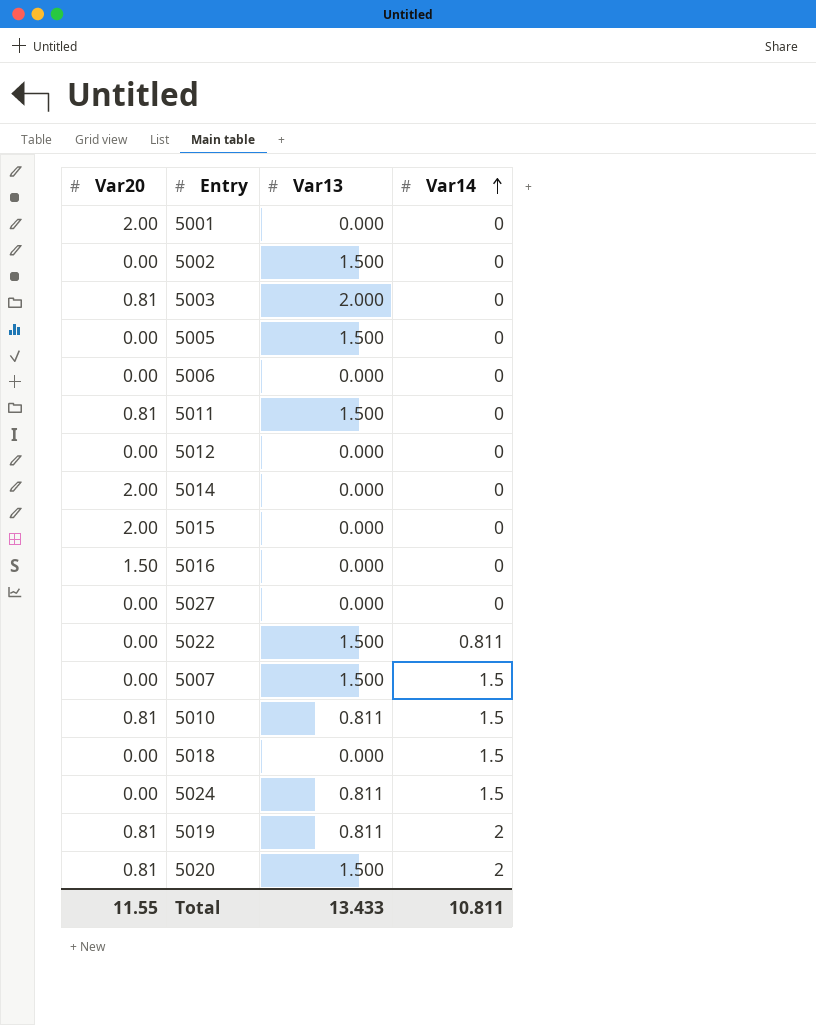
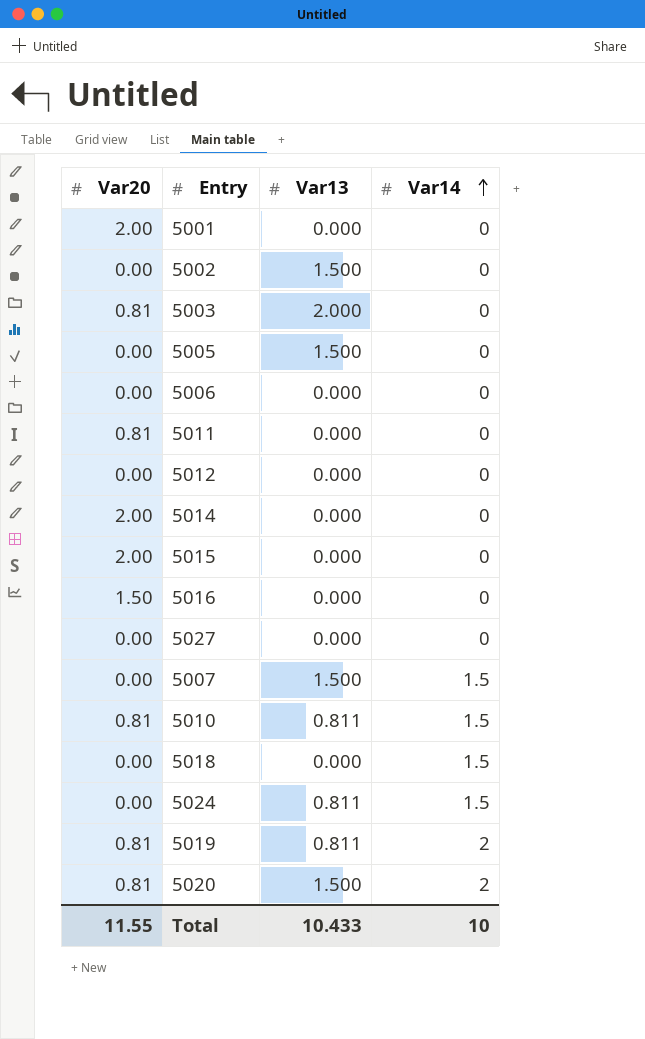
row 5022: 0.00 | 1.500 | 0.811 -> none
5011 | Var13: 1.500 -> 0.000
Total | Var13: 13.433 -> 10.433
Total | Var14: 10.811 -> 10

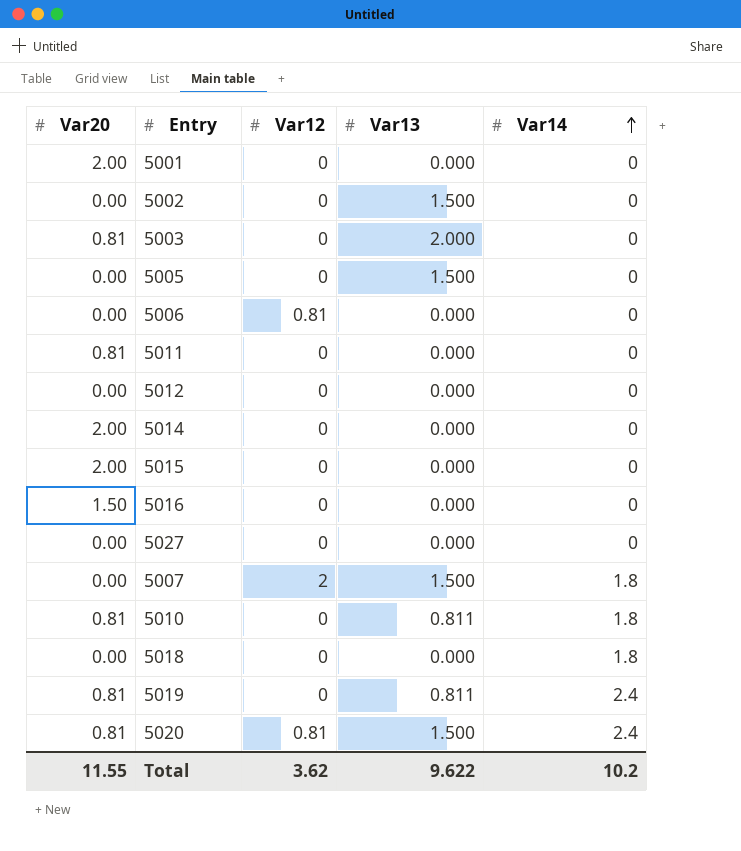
column Var12 | position: none -> 3
row 5024: 0.00 | 0.811 | 1.5 -> none
5007 | Var14: 1.5 -> 1.8
5010 | Var14: 1.5 -> 1.8
5018 | Var14: 1.5 -> 1.8
5019 | Var14: 2 -> 2.4
5020 | Var14: 2 -> 2.4
Total | Var13: 10.433 -> 9.622
Total | Var14: 10 -> 10.2

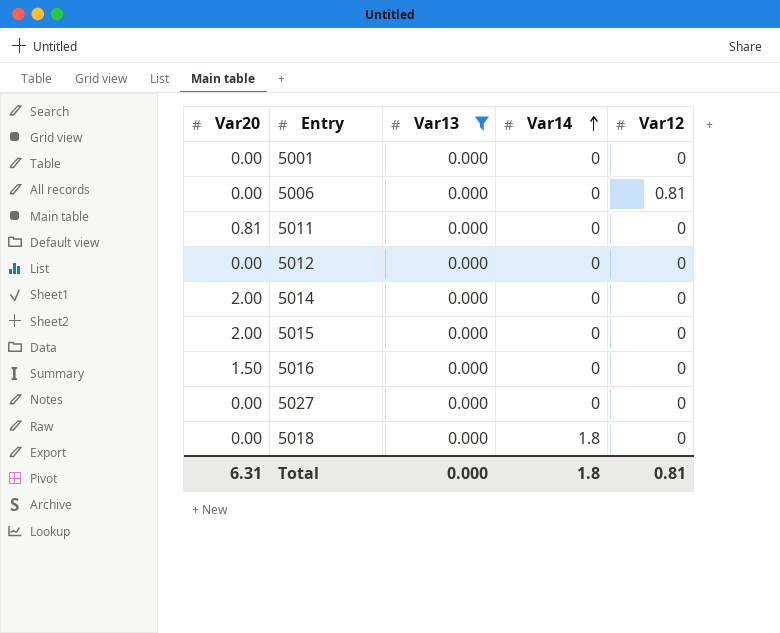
filter: none -> Var13 = 0.000
column Var12 | position: 3 -> 5
5001 | Var20: 2.00 -> 0.00
Total | Var20: 11.55 -> 6.31
Total | Var13: 9.622 -> 0.000
Total | Var14: 10.2 -> 1.8
Total | Var12: 3.62 -> 0.81

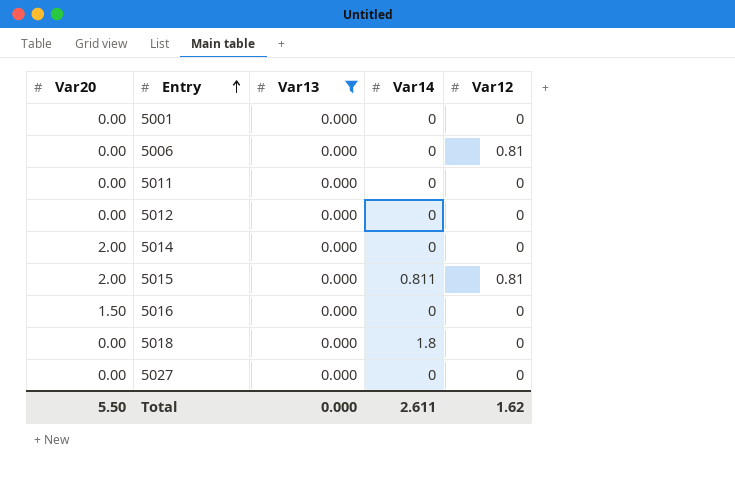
row order: Var14 ascending -> Entry ascending
5011 | Var20: 0.81 -> 0.00
5015 | Var14: 0 -> 0.811
5015 | Var12: 0 -> 0.81
Total | Var20: 6.31 -> 5.50
Total | Var14: 1.8 -> 2.611
Total | Var12: 0.81 -> 1.62

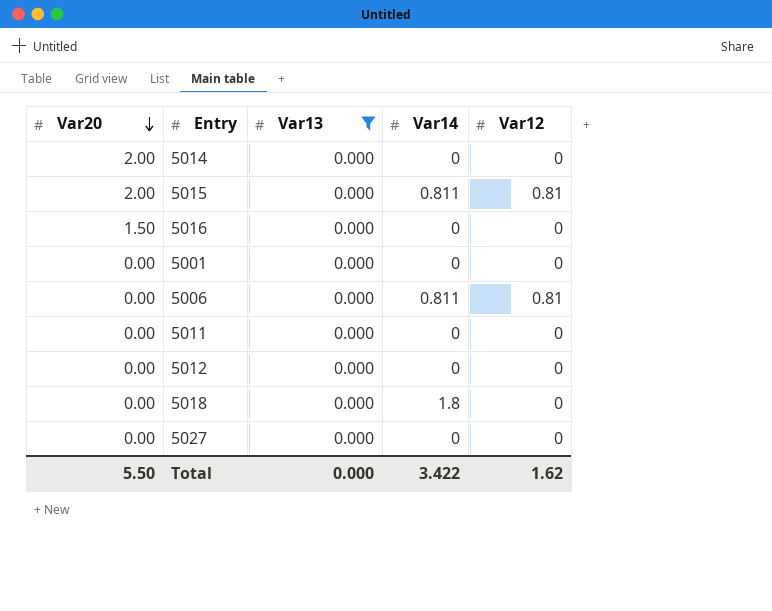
row order: Entry ascending -> Var20 descending
5006 | Var14: 0 -> 0.811
Total | Var14: 2.611 -> 3.422

